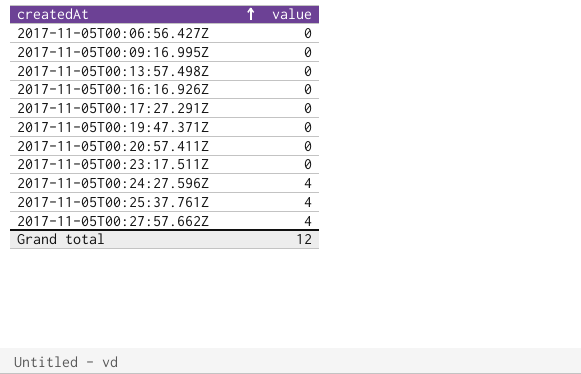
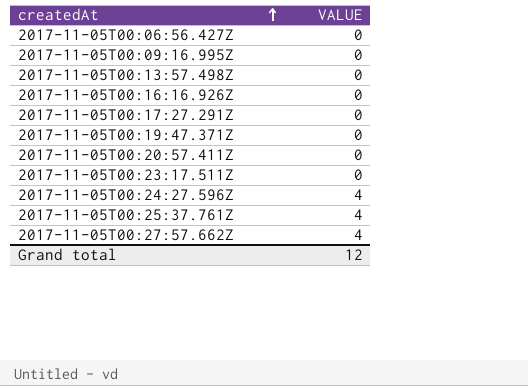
column name: value -> VALUE

